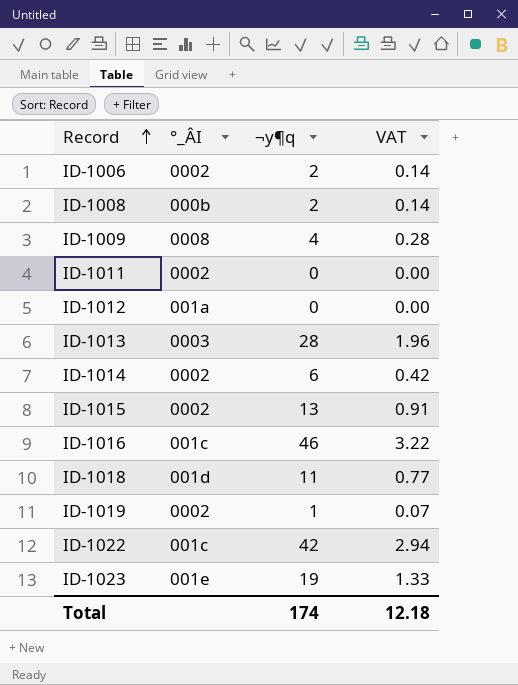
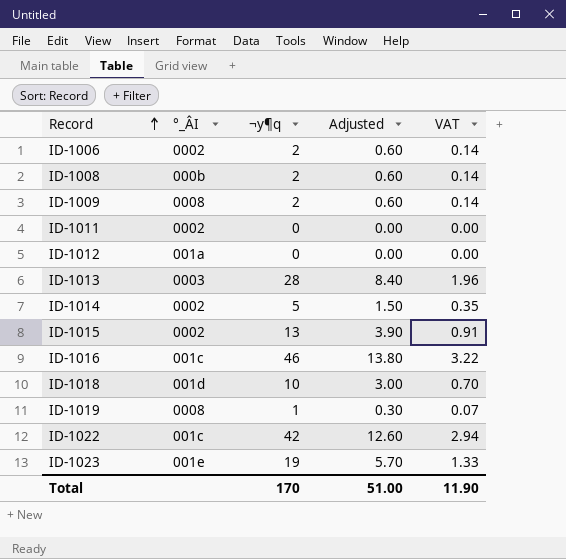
column Adjusted | formula: none -> [¬y¶q] * 0.3
ID-1009 | ¬y¶q: 4 -> 2
ID-1009 | VAT: 0.28 -> 0.14
ID-1014 | ¬y¶q: 6 -> 5
ID-1014 | VAT: 0.42 -> 0.35
ID-1018 | ¬y¶q: 11 -> 10
ID-1018 | VAT: 0.77 -> 0.70
ID-1019 | °_ÂI: 0002 -> 0008
Total | ¬y¶q: 174 -> 170
Total | VAT: 12.18 -> 11.90

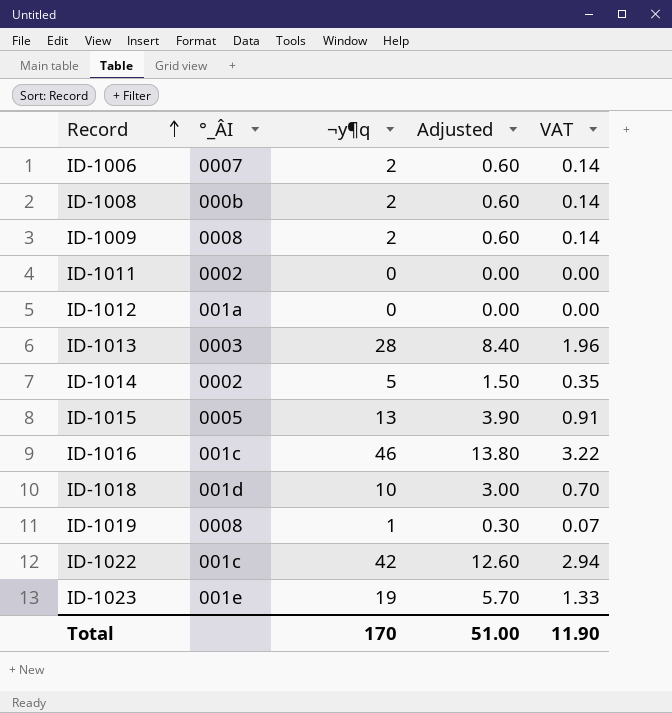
ID-1006 | °_ÂI: 0002 -> 0007
ID-1015 | °_ÂI: 0002 -> 0005

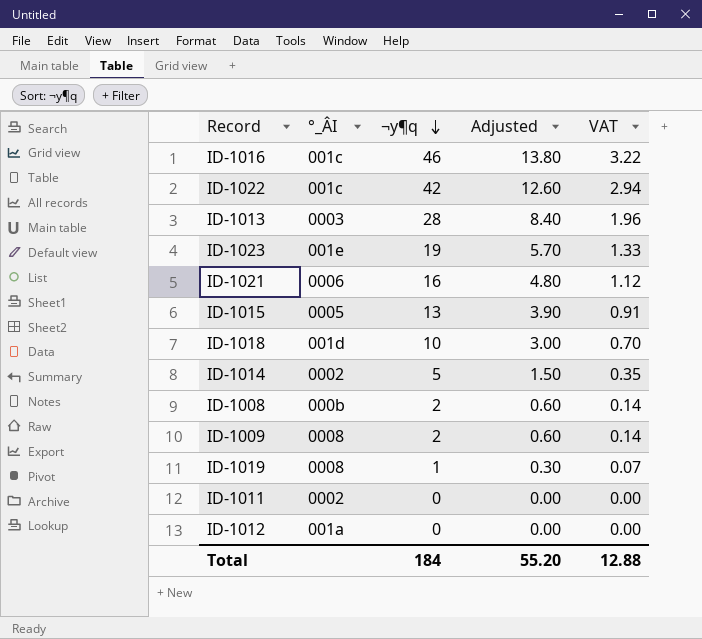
row order: Record ascending -> ¬y¶q descending
row ID-1006: 0007 | 2 | 0.60 | 0.14 -> none
row ID-1021: none -> 0006 | 16 | 4.80 | 1.12
Total | ¬y¶q: 170 -> 184
Total | Adjusted: 51.00 -> 55.20
Total | VAT: 11.90 -> 12.88

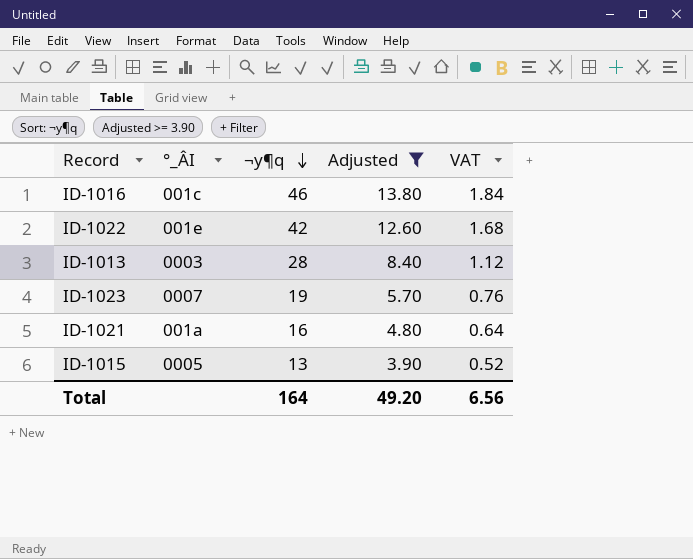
filter: none -> Adjusted >= 3.90
column VAT | formula: [¬y¶q] * 0.07 -> [¬y¶q] * 0.04
ID-1022 | °_ÂI: 001c -> 001e
ID-1023 | °_ÂI: 001e -> 0007
ID-1021 | °_ÂI: 0006 -> 001a
Total | ¬y¶q: 184 -> 164
Total | Adjusted: 55.20 -> 49.20
Total | VAT: 12.88 -> 6.56

